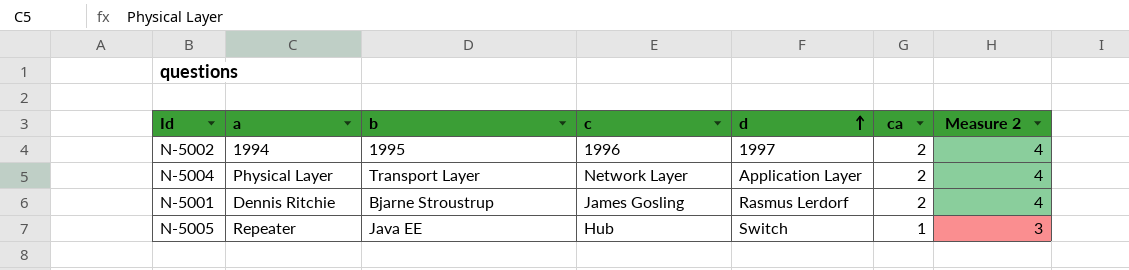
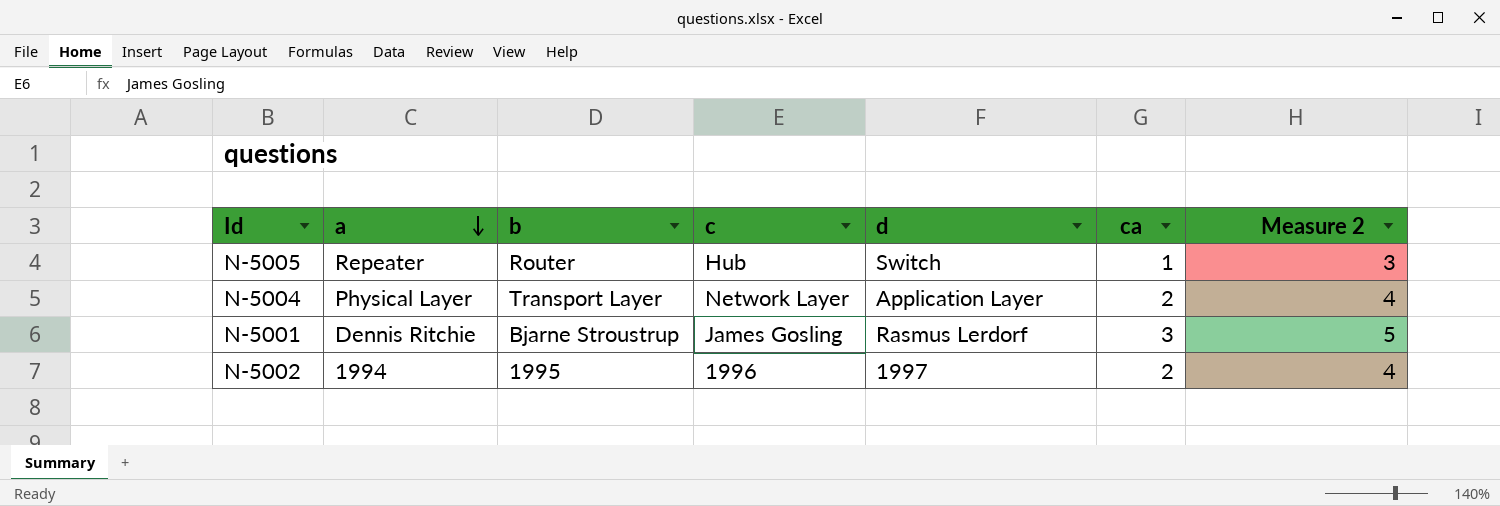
row order: d ascending -> a descending
N-5005 | b: Java EE -> Router
N-5001 | ca: 2 -> 3
N-5001 | Measure 2: 4 -> 5

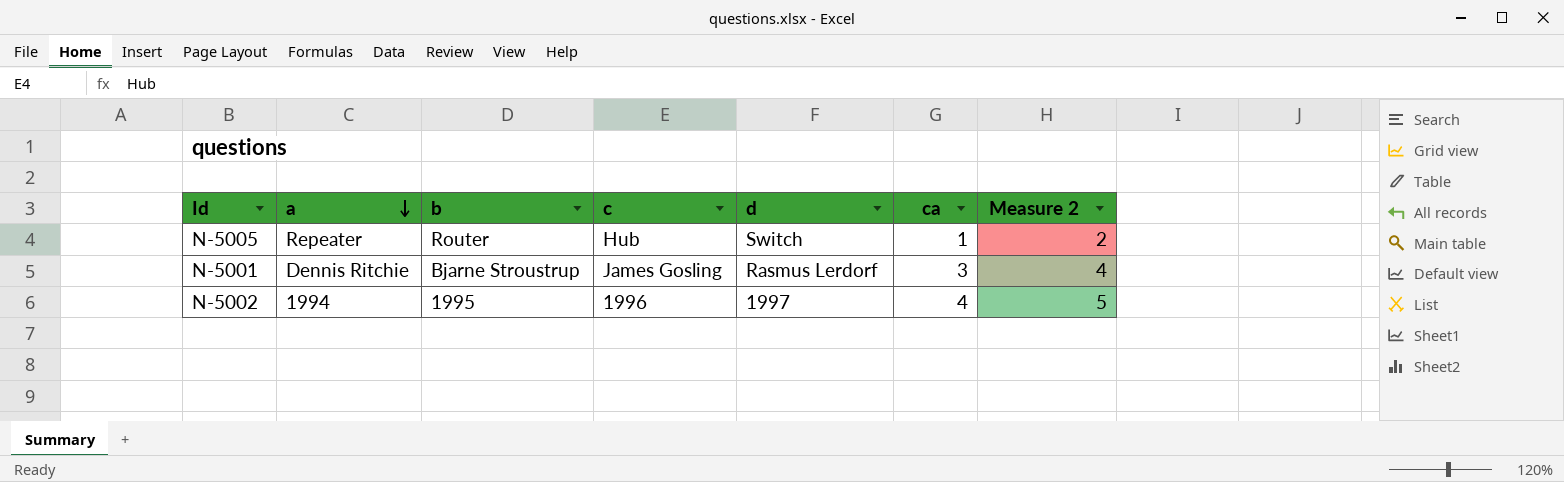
column Measure 2 | formula: [ca] + 2 -> [ca] + 1
row N-5004: Physical Layer | Transport Layer | Network Layer | Application Layer | 2 | 4 -> none
N-5002 | ca: 2 -> 4

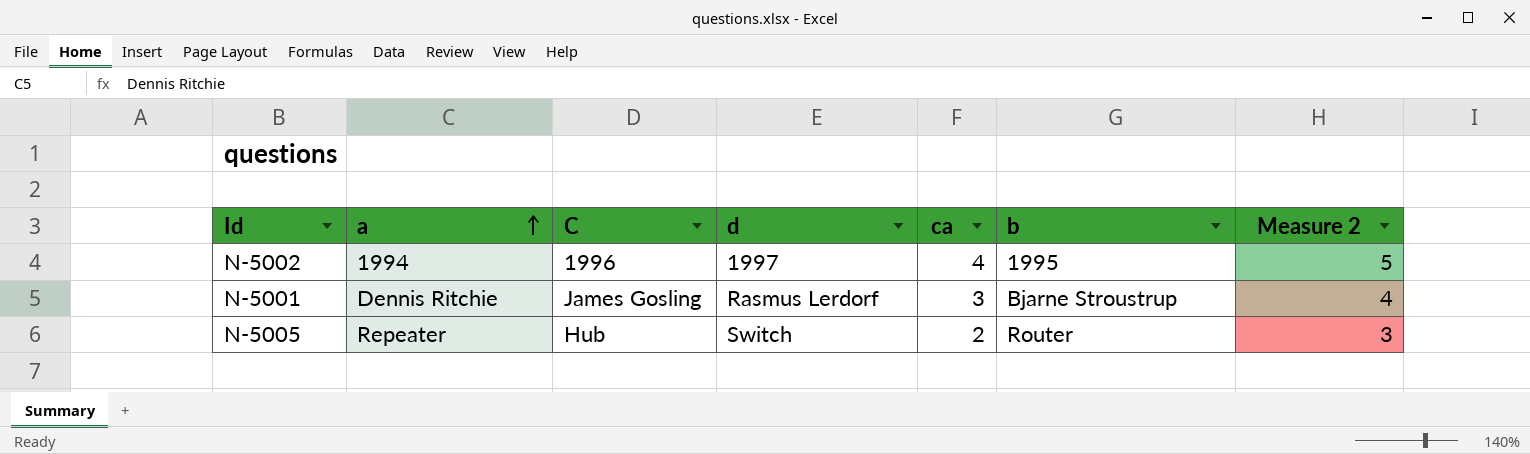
row order: a descending -> a ascending
column name: c -> C
column b | position: 3 -> 6
N-5005 | ca: 1 -> 2
N-5005 | Measure 2: 2 -> 3

